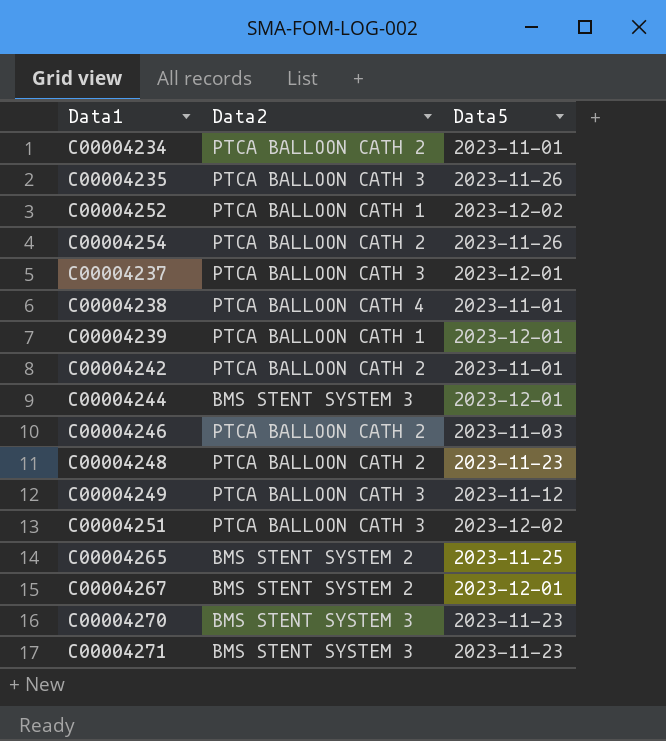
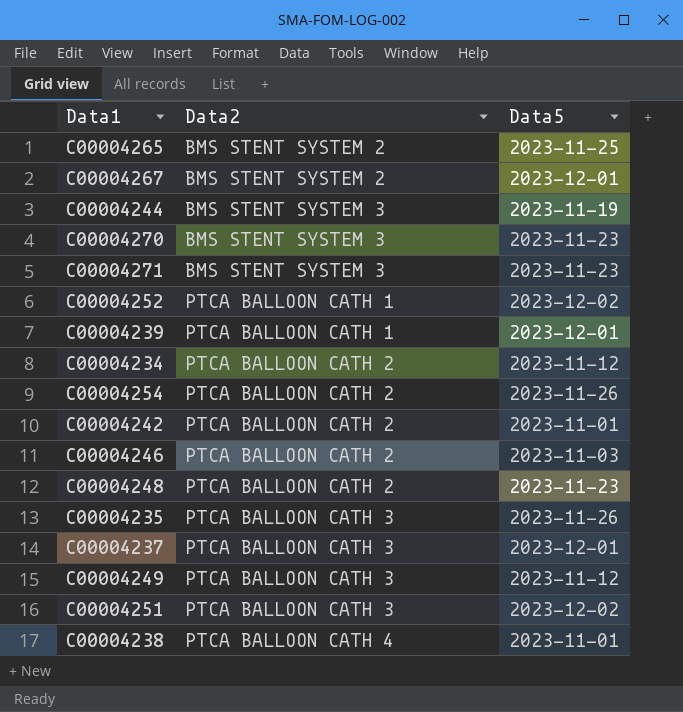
row order: none -> Data2 ascending
C00004244 | Data5: 2023-12-01 -> 2023-11-19
C00004234 | Data5: 2023-11-01 -> 2023-11-12

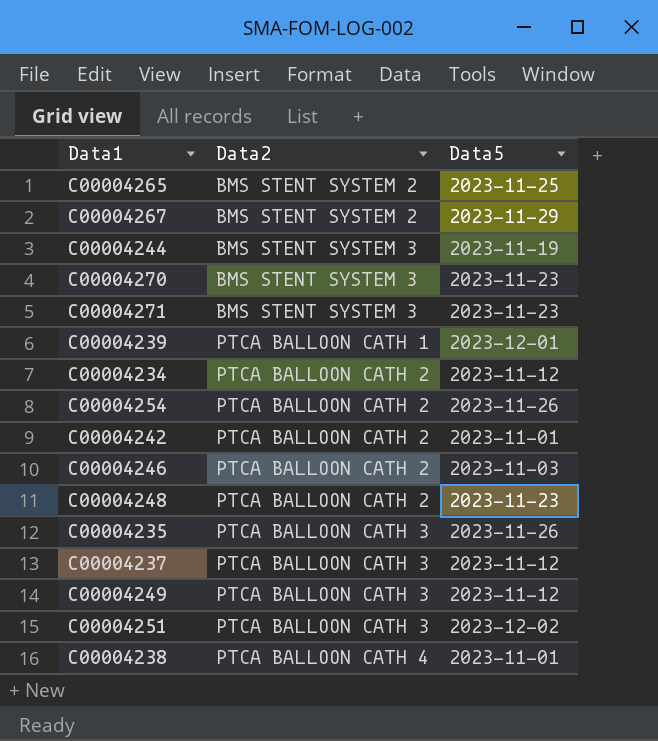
row C00004252: PTCA BALLOON CATH 1 | 2023-12-02 -> none
C00004267 | Data5: 2023-12-01 -> 2023-11-29
C00004237 | Data5: 2023-12-01 -> 2023-11-12

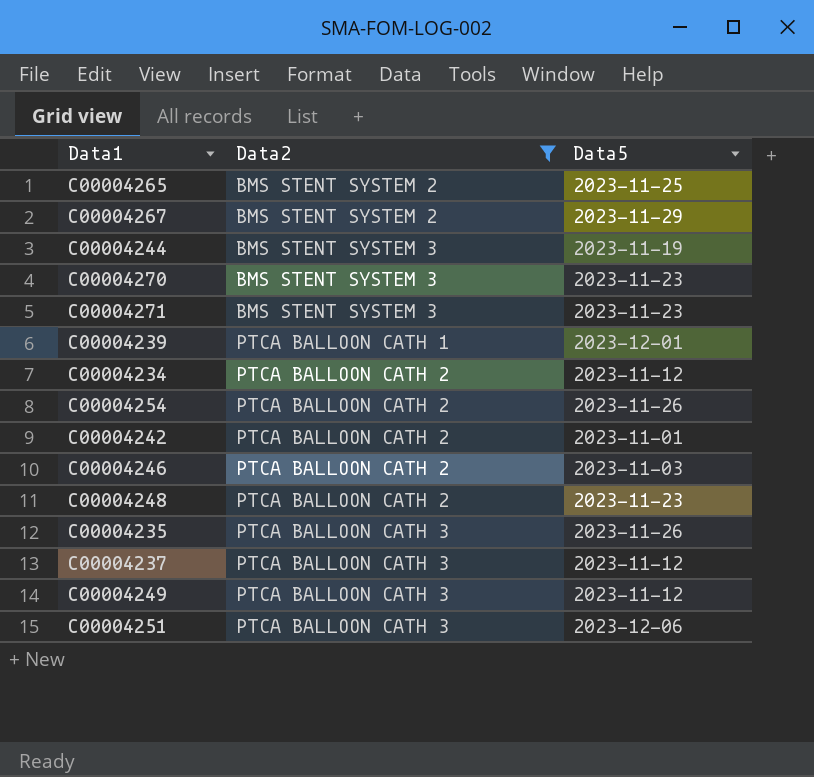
filter: none -> Data2 != PTCA BALLOON CATH 4
C00004251 | Data5: 2023-12-02 -> 2023-12-06

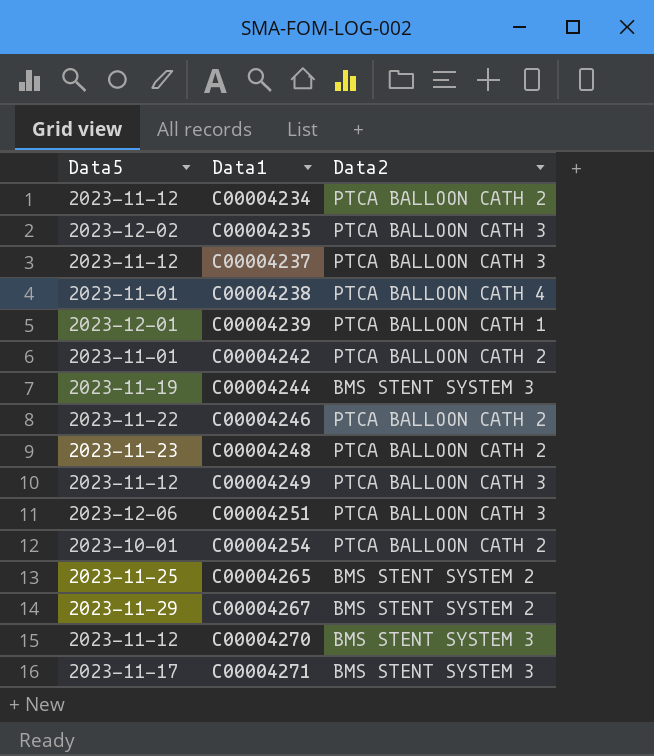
filter: Data2 != PTCA BALLOON CATH 4 -> none
row order: Data2 ascending -> Data1 ascending
column Data5 | position: 3 -> 1
C00004235 | Data5: 2023-11-26 -> 2023-12-02
C00004246 | Data5: 2023-11-03 -> 2023-11-22
C00004254 | Data5: 2023-11-26 -> 2023-10-01
C00004270 | Data5: 2023-11-23 -> 2023-11-12
C00004271 | Data5: 2023-11-23 -> 2023-11-17

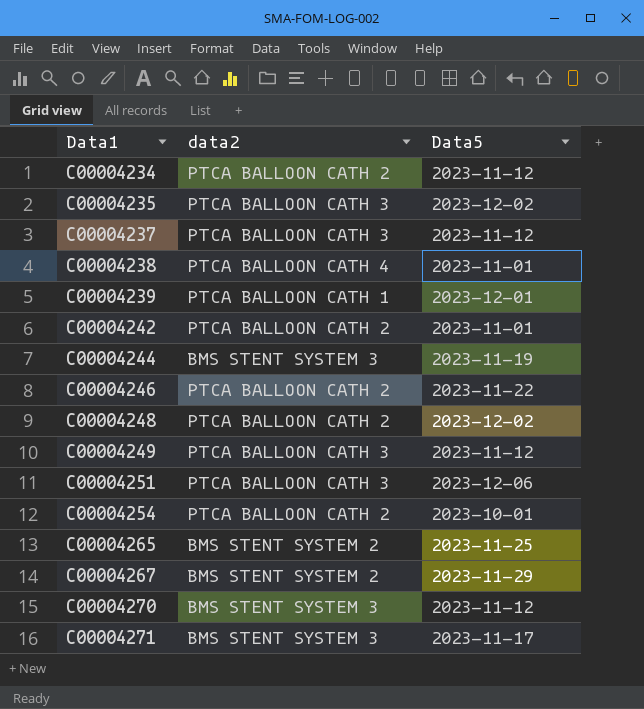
column name: Data2 -> data2
column Data5 | position: 1 -> 3
C00004248 | Data5: 2023-11-23 -> 2023-12-02

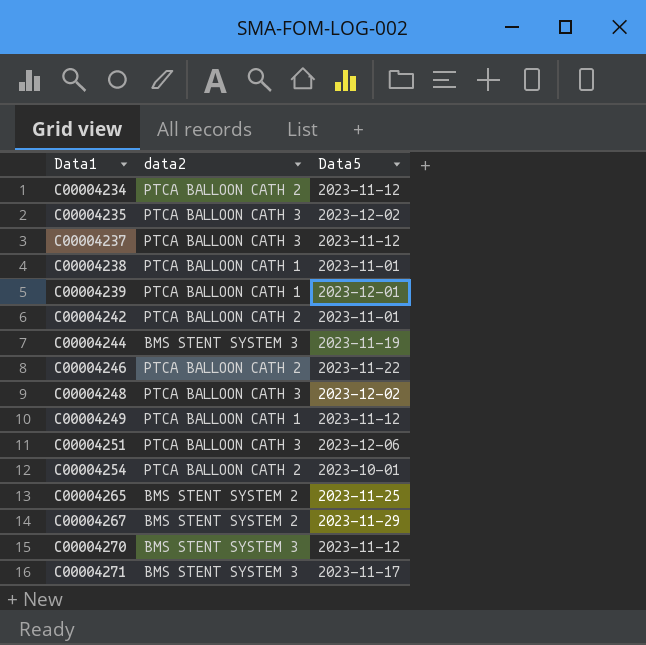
C00004238 | data2: PTCA BALLOON CATH 4 -> PTCA BALLOON CATH 1
C00004248 | data2: PTCA BALLOON CATH 2 -> PTCA BALLOON CATH 3
C00004249 | data2: PTCA BALLOON CATH 3 -> PTCA BALLOON CATH 1

